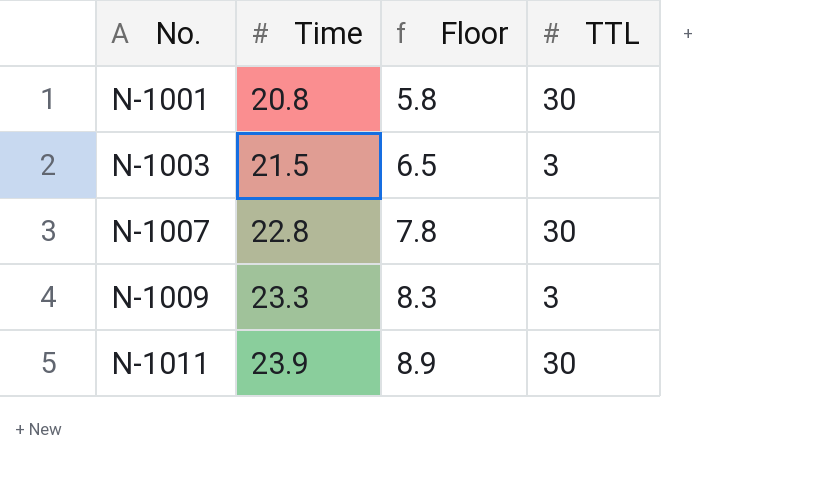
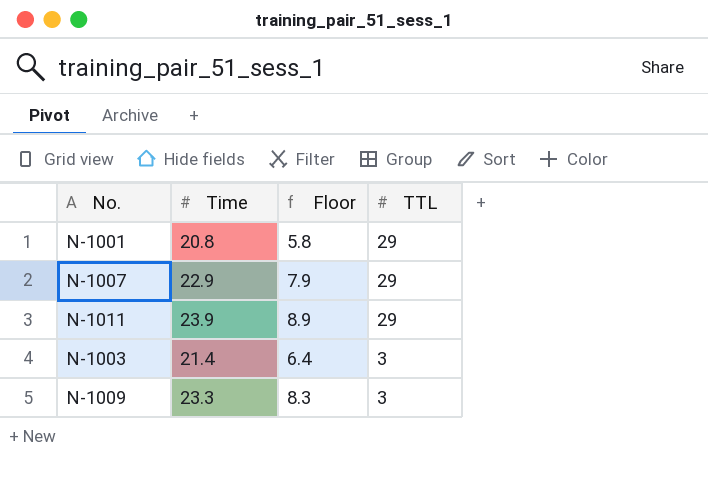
row order: No. ascending -> TTL descending
N-1001 | TTL: 30 -> 29
N-1007 | Time: 22.8 -> 22.9
N-1007 | Floor: 7.8 -> 7.9
N-1007 | TTL: 30 -> 29
N-1011 | TTL: 30 -> 29
N-1003 | Time: 21.5 -> 21.4
N-1003 | Floor: 6.5 -> 6.4

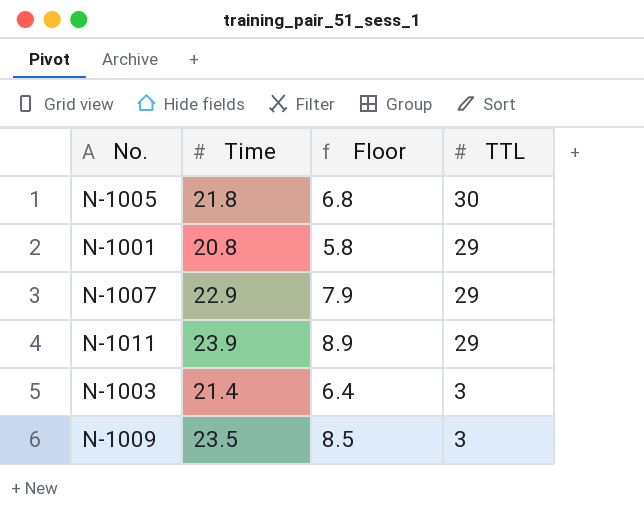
row N-1005: none -> 21.8 | 6.8 | 30
N-1009 | Time: 23.3 -> 23.5
N-1009 | Floor: 8.3 -> 8.5

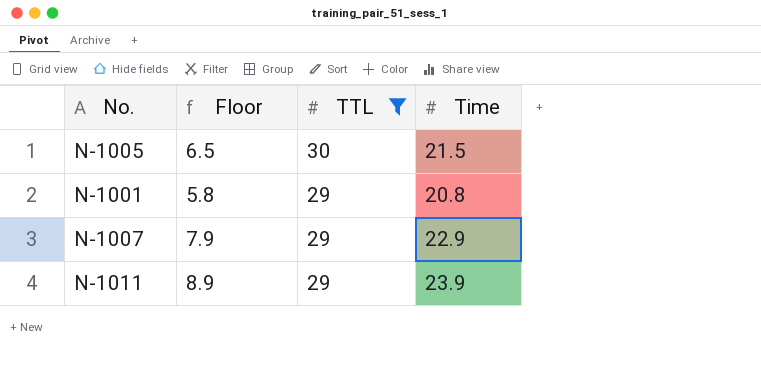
filter: none -> TTL != 3
column Time | position: 2 -> 4
N-1005 | Floor: 6.8 -> 6.5
N-1005 | Time: 21.8 -> 21.5

